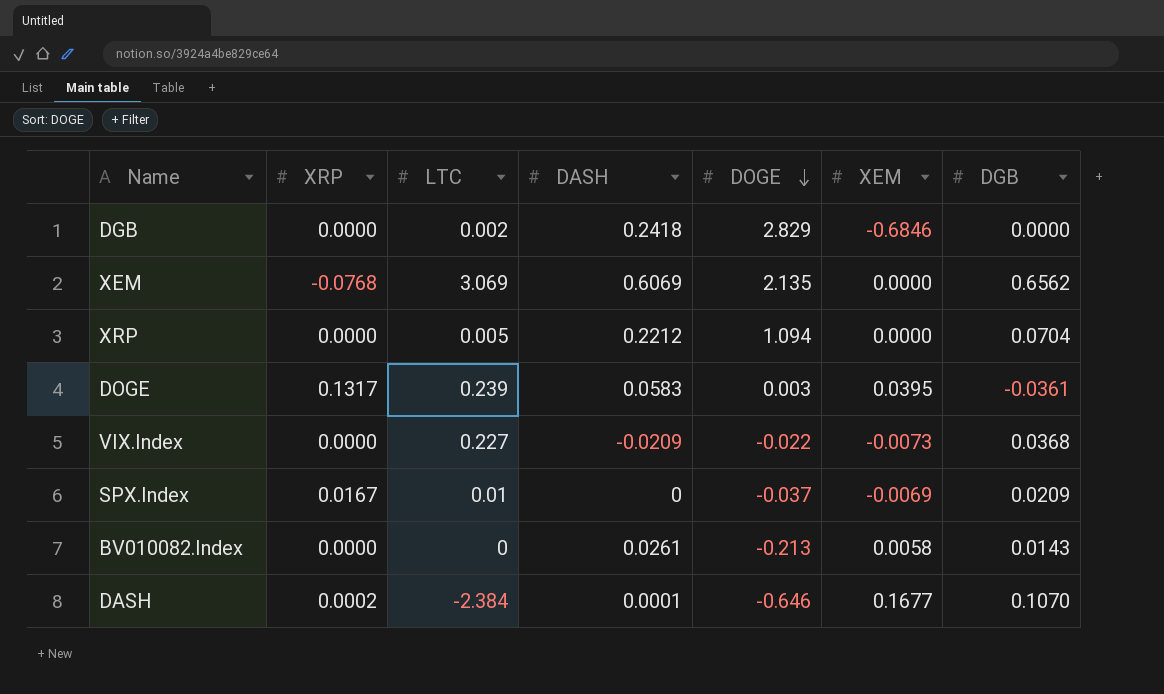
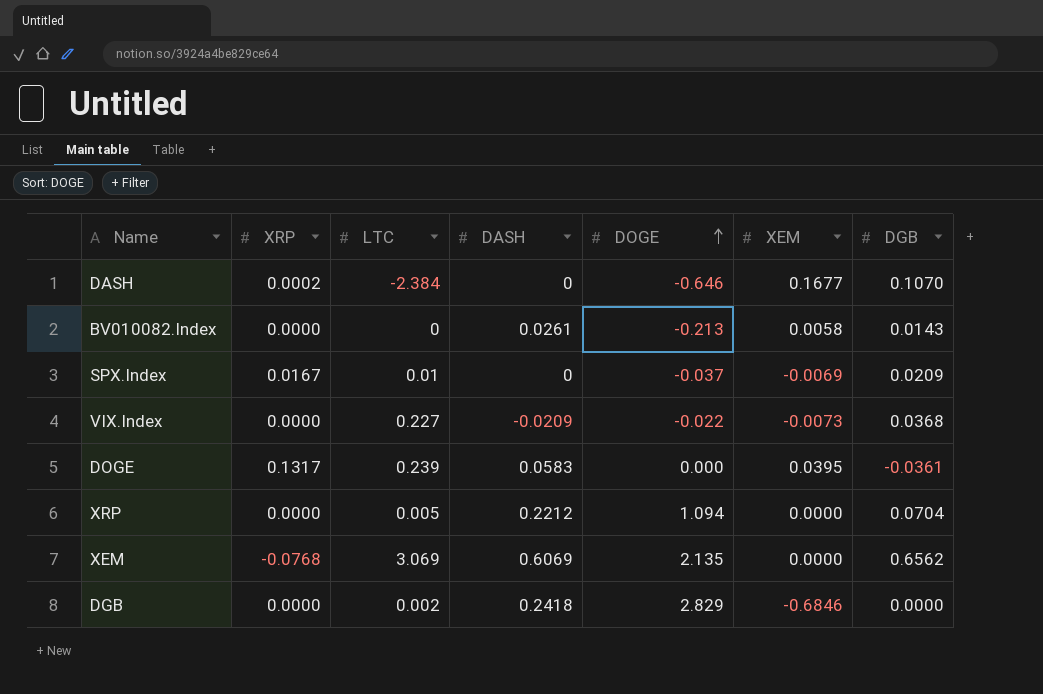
row order: DOGE descending -> DOGE ascending
DASH | DASH: 0.0001 -> 0
DOGE | DOGE: 0.003 -> 0.000

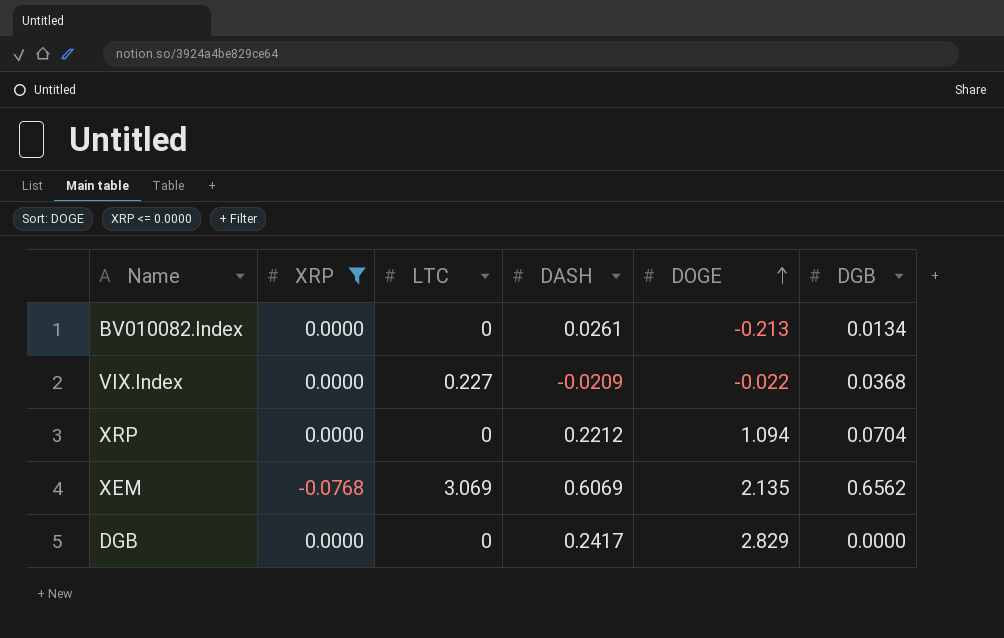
filter: none -> XRP <= 0.0000
column XEM | position: 6 -> none
BV010082.Index | DGB: 0.0143 -> 0.0134
XRP | LTC: 0.005 -> 0
DGB | LTC: 0.002 -> 0
DGB | DASH: 0.2418 -> 0.2417

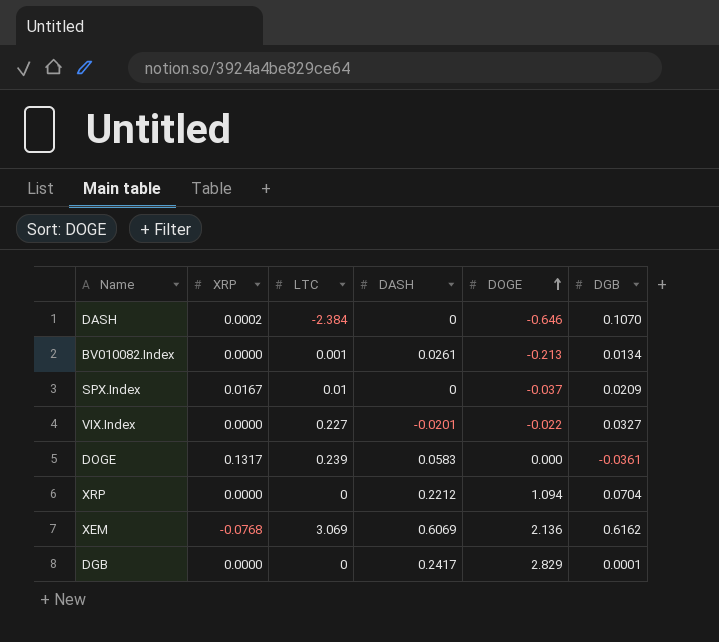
filter: XRP <= 0.0000 -> none
BV010082.Index | LTC: 0 -> 0.001
VIX.Index | DASH: -0.0209 -> -0.0201
VIX.Index | DGB: 0.0368 -> 0.0327
XEM | DOGE: 2.135 -> 2.136
XEM | DGB: 0.6562 -> 0.6162
DGB | DGB: 0.0000 -> 0.0001

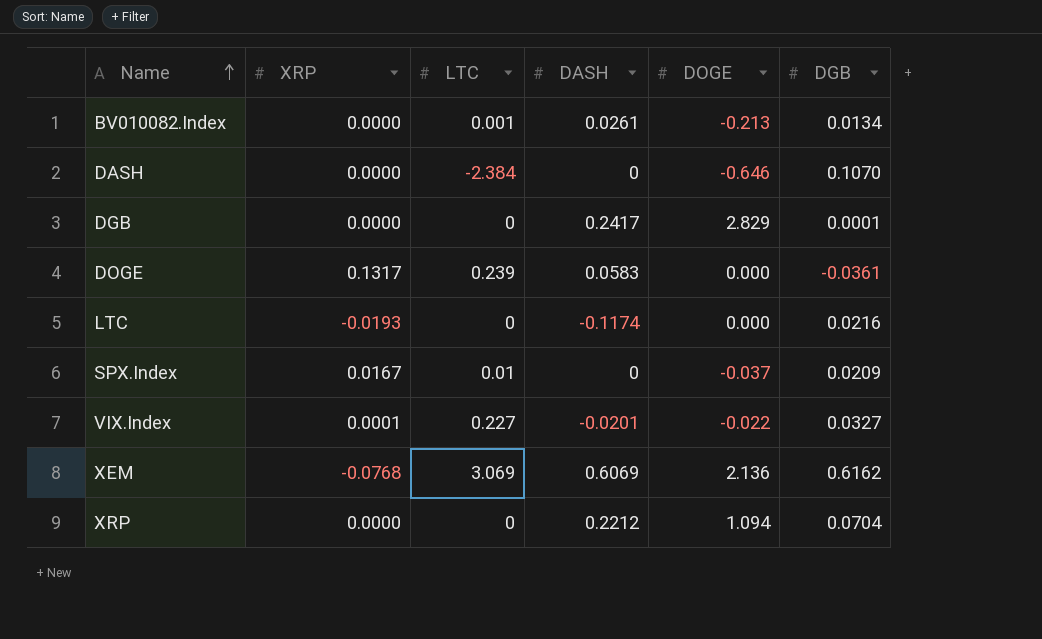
row order: DOGE ascending -> Name ascending
DASH | XRP: 0.0002 -> 0.0000
row LTC: none -> -0.0193 | 0 | -0.1174 | 0.000 | 0.0216
VIX.Index | XRP: 0.0000 -> 0.0001

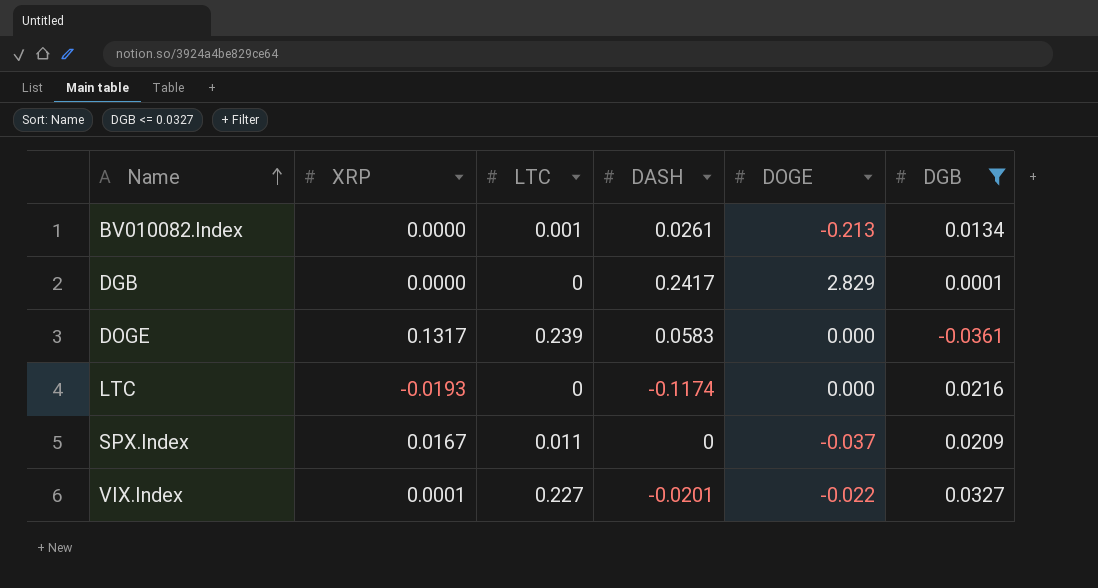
filter: none -> DGB <= 0.0327
SPX.Index | LTC: 0.01 -> 0.011

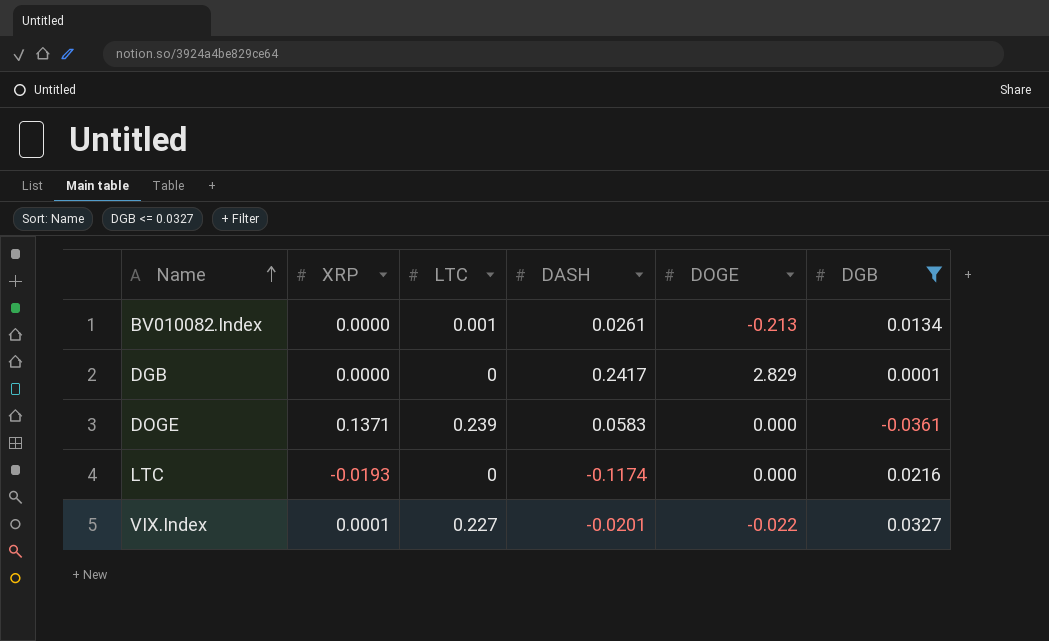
row SPX.Index: 0.0167 | 0.011 | 0 | -0.037 | 0.0209 -> none
DOGE | XRP: 0.1317 -> 0.1371

